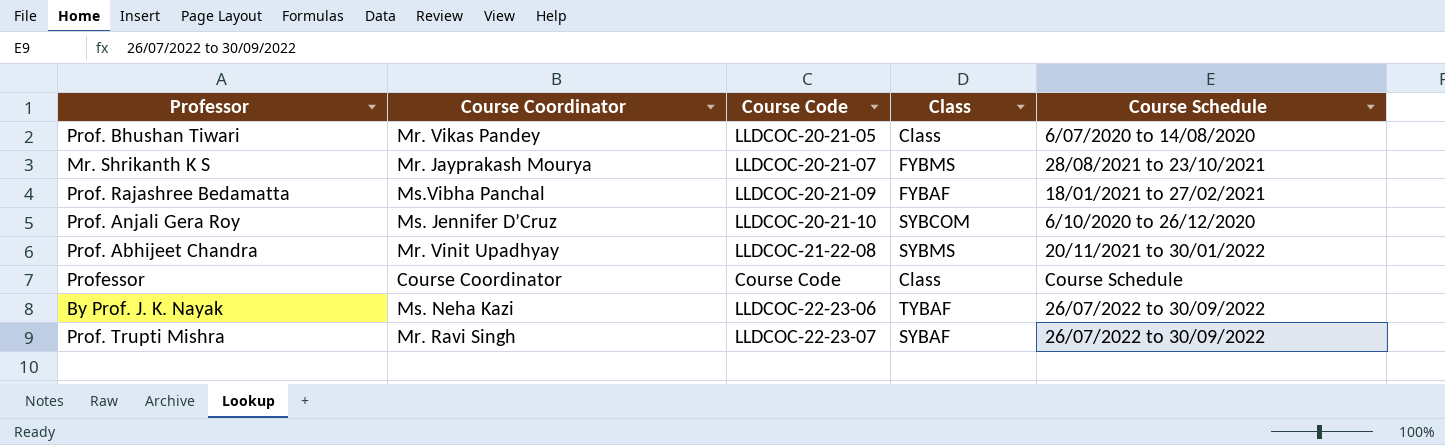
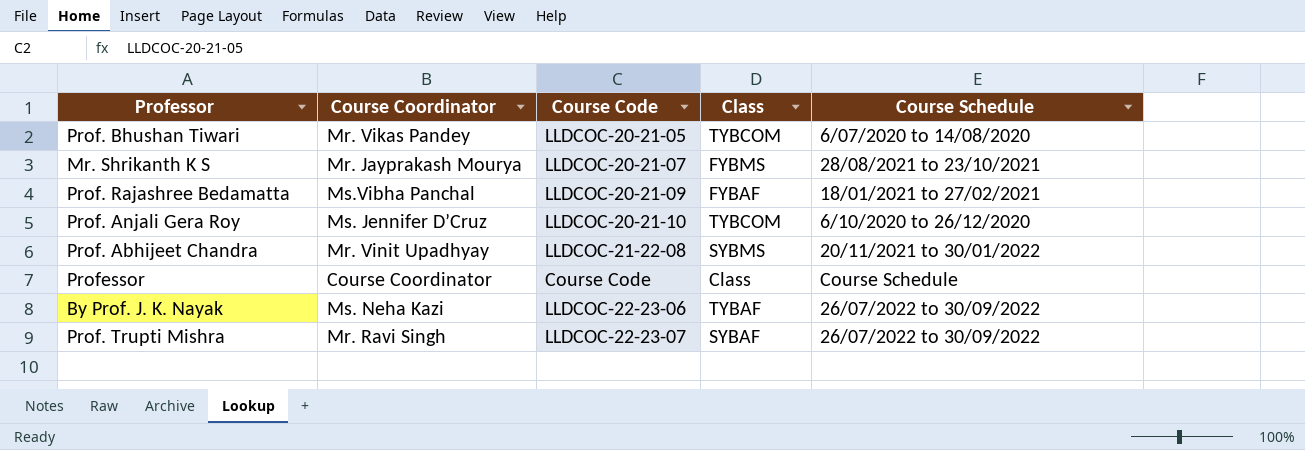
Prof. Bhushan Tiwari | Class: Class -> TYBCOM
Prof. Anjali Gera Roy | Class: SYBCOM -> TYBCOM

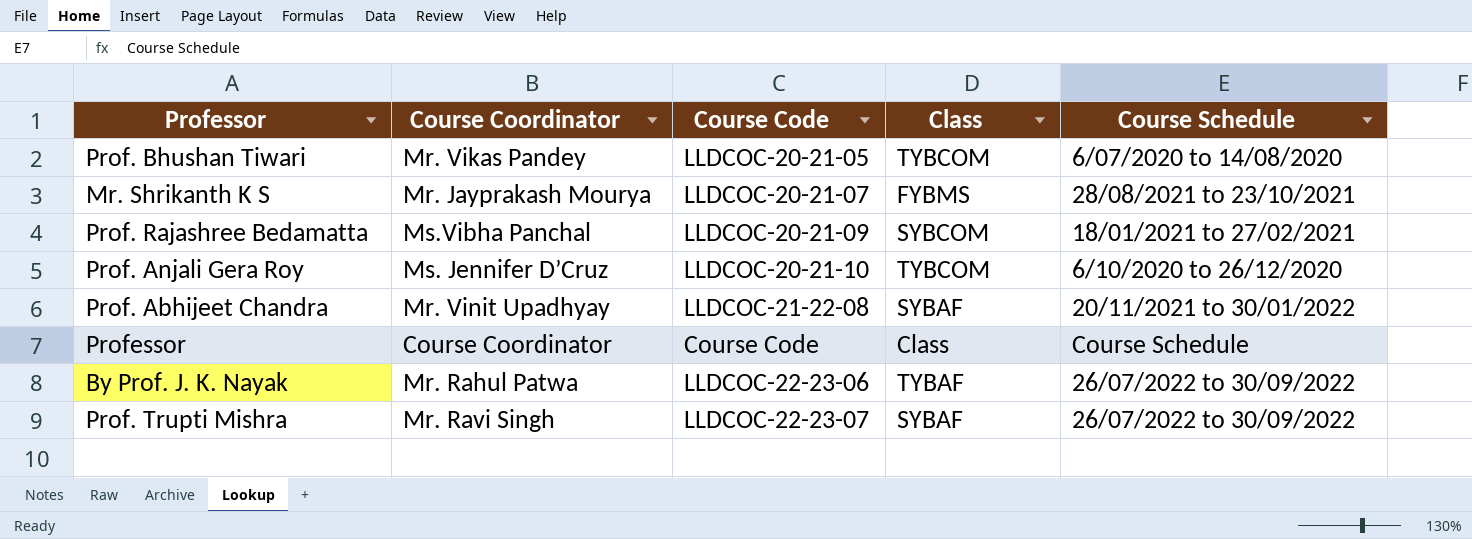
Prof. Rajashree Bedamatta | Class: FYBAF -> SYBCOM
Prof. Abhijeet Chandra | Class: SYBMS -> SYBAF
By Prof. J. K. Nayak | Course Coordinator: Ms. Neha Kazi -> Mr. Rahul Patwa

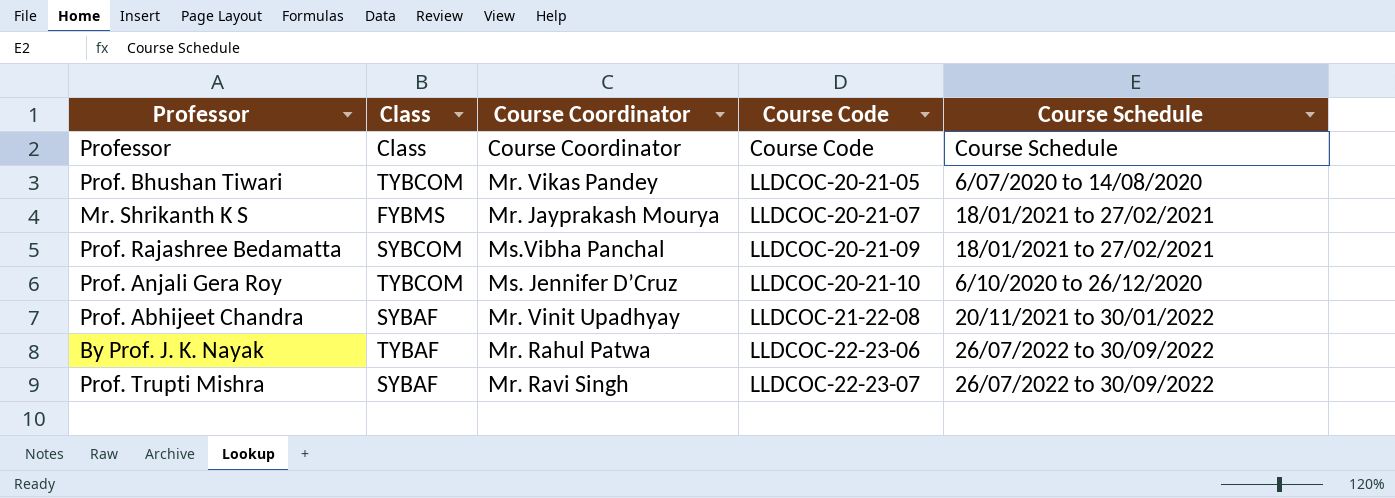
row order: none -> Course Code ascending
column Class | position: 4 -> 2
Mr. Shrikanth K S | Course Schedule: 28/08/2021 to 23/10/2021 -> 18/01/2021 to 27/02/2021

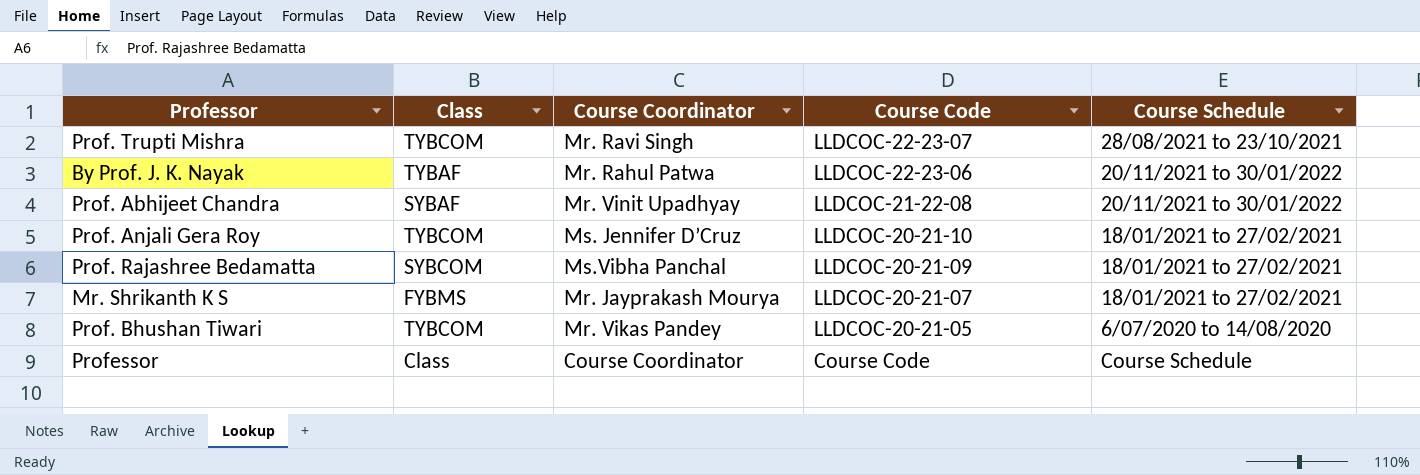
row order: Course Code ascending -> Course Code descending
Prof. Trupti Mishra | Class: SYBAF -> TYBCOM
Prof. Trupti Mishra | Course Schedule: 26/07/2022 to 30/09/2022 -> 28/08/2021 to 23/10/2021
By Prof. J. K. Nayak | Course Schedule: 26/07/2022 to 30/09/2022 -> 20/11/2021 to 30/01/2022
Prof. Anjali Gera Roy | Course Schedule: 6/10/2020 to 26/12/2020 -> 18/01/2021 to 27/02/2021

